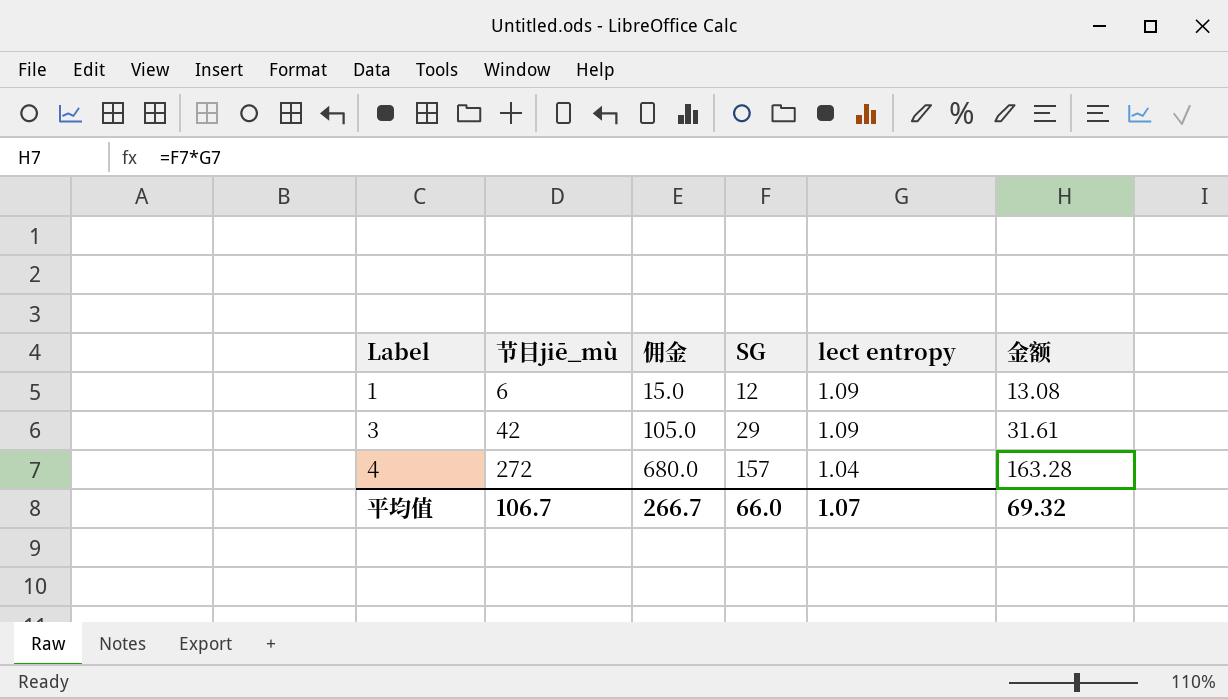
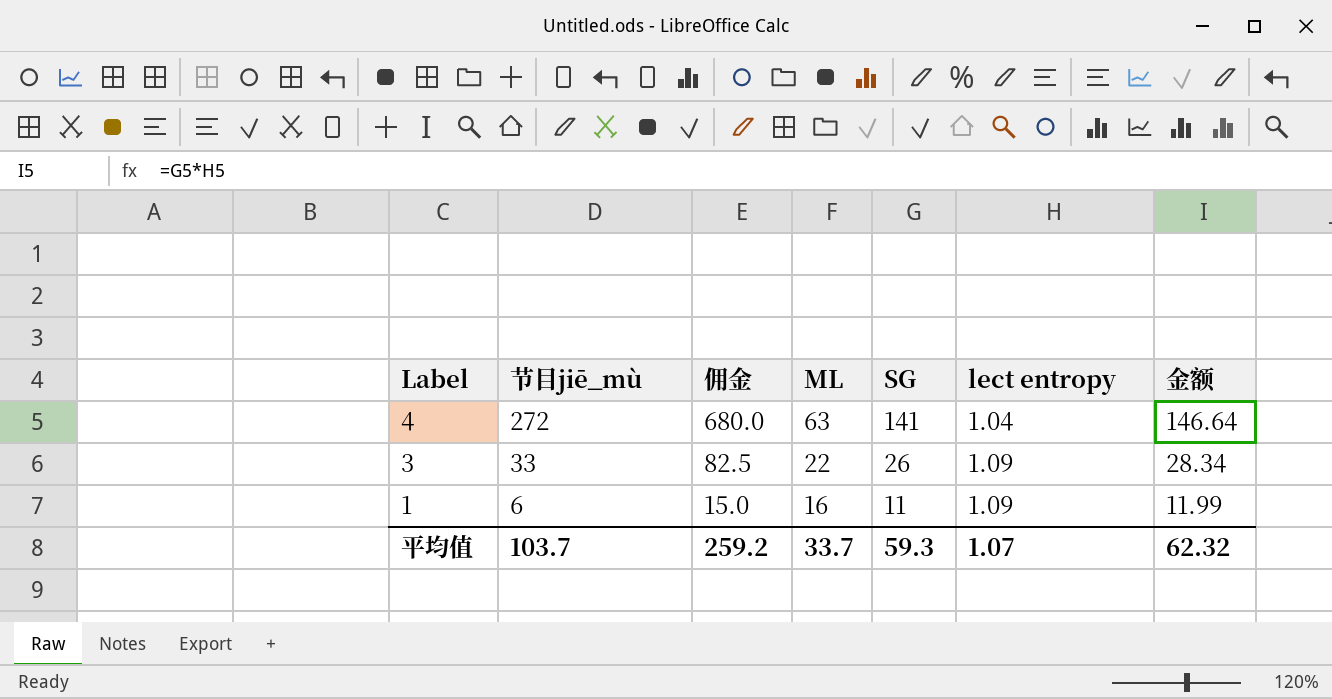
row order: Label ascending -> Label descending
column ML | position: none -> 4
4 | SG: 157 -> 141
4 | 金额: 163.28 -> 146.64
3 | 节目jiē_mù: 42 -> 33
3 | 佣金: 105.0 -> 82.5
3 | SG: 29 -> 26
3 | 金额: 31.61 -> 28.34
1 | SG: 12 -> 11
1 | 金额: 13.08 -> 11.99
平均值 | 节目jiē_mù: 106.7 -> 103.7
平均值 | 佣金: 266.7 -> 259.2
平均值 | SG: 66.0 -> 59.3
平均值 | 金额: 69.32 -> 62.32

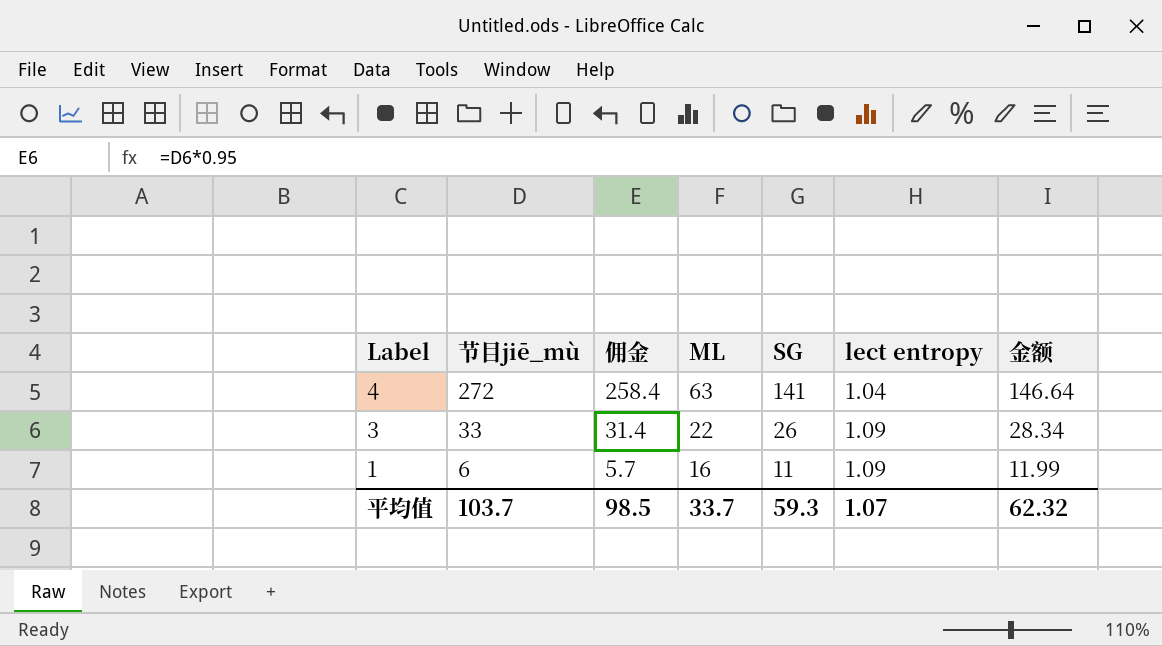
column 佣金 | formula: [节目jiē_mù] * 2.5 -> [节目jiē_mù] * 0.95
平均值 | 佣金: 259.2 -> 98.5

